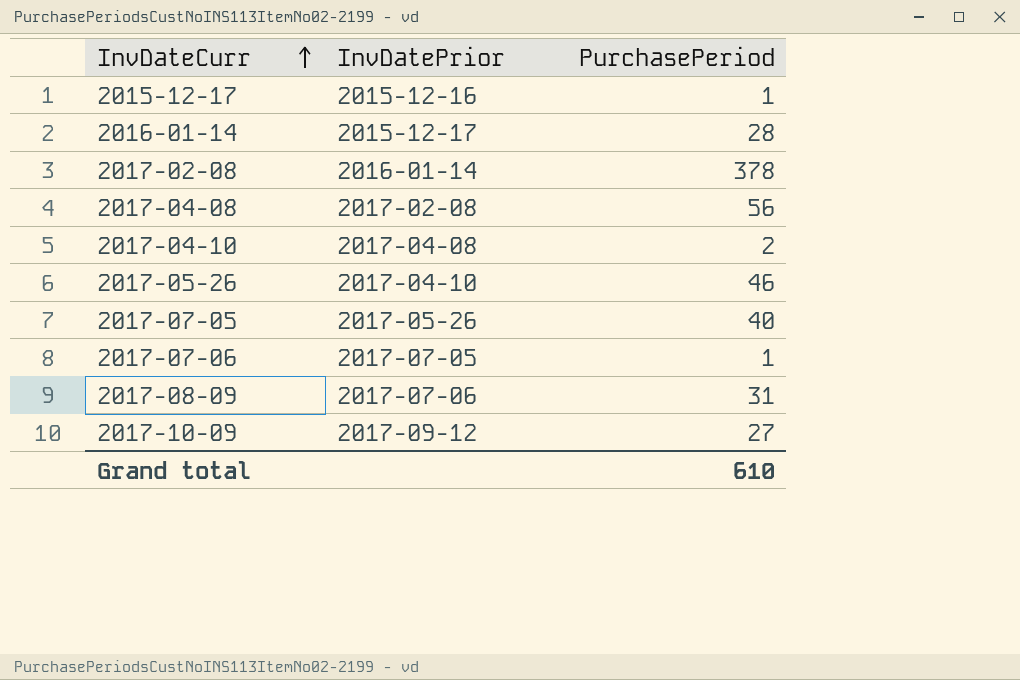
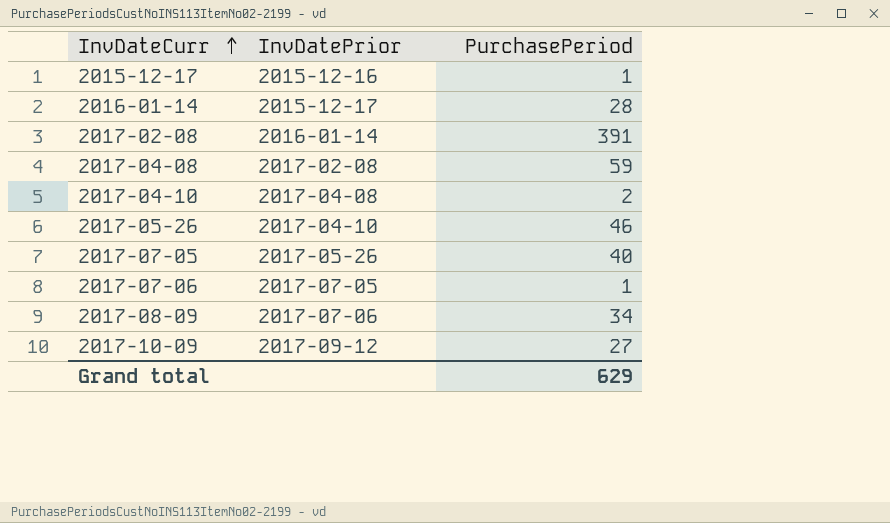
2017-02-08 | PurchasePeriod: 378 -> 391
2017-04-08 | PurchasePeriod: 56 -> 59
2017-08-09 | PurchasePeriod: 31 -> 34
Grand total | PurchasePeriod: 610 -> 629

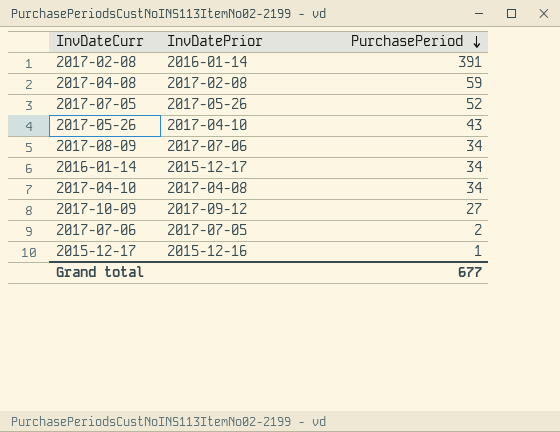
row order: InvDateCurr ascending -> PurchasePeriod descending
2017-07-05 | PurchasePeriod: 40 -> 52
2017-05-26 | PurchasePeriod: 46 -> 43
2016-01-14 | PurchasePeriod: 28 -> 34
2017-04-10 | PurchasePeriod: 2 -> 34
2017-07-06 | PurchasePeriod: 1 -> 2
Grand total | PurchasePeriod: 629 -> 677

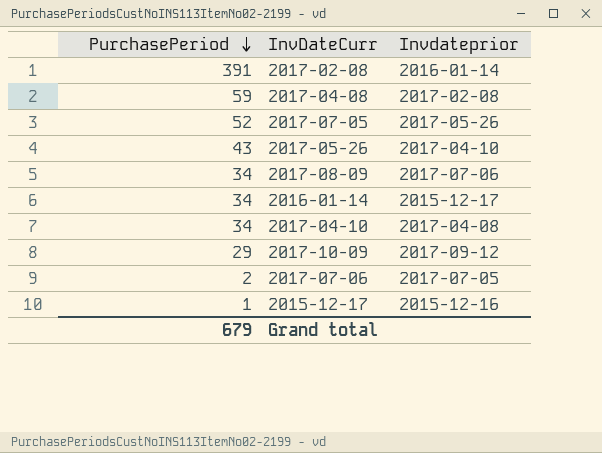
column PurchasePeriod | position: 3 -> 1
column name: InvDatePrior -> Invdateprior
2017-10-09 | PurchasePeriod: 27 -> 29
Grand total | PurchasePeriod: 677 -> 679

